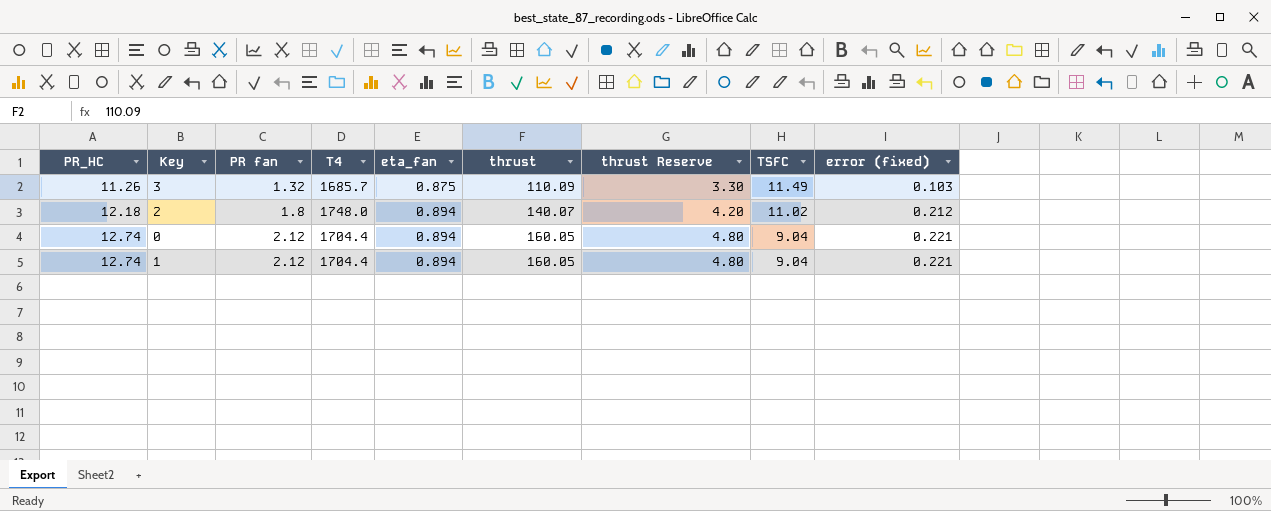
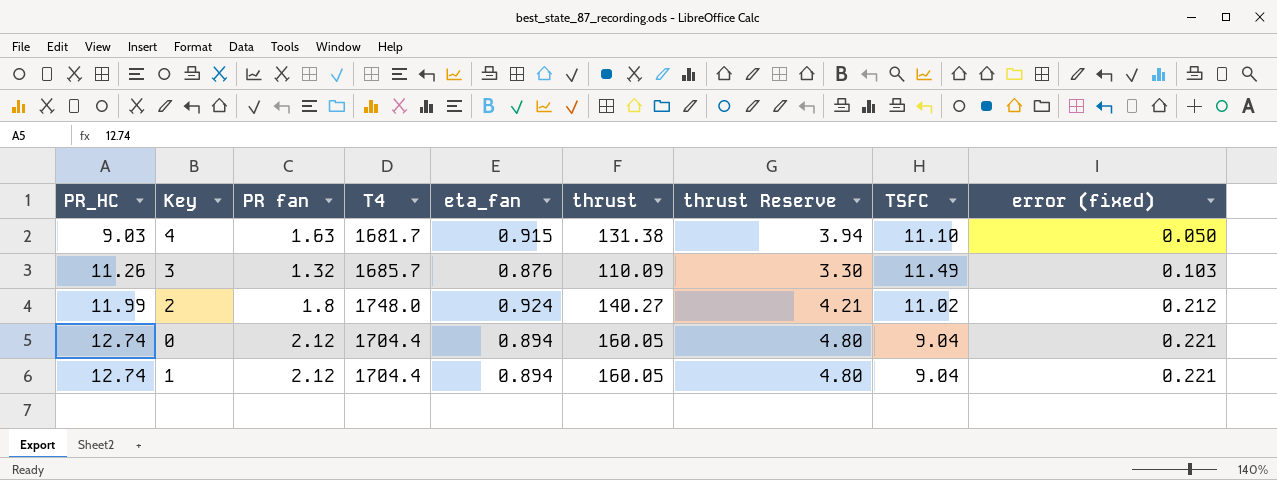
row 4: none -> 9.03 | 1.63 | 1681.7 | 0.915 | 131.38 | 3.94 | 11.10 | 0.050
3 | eta_fan: 0.875 -> 0.876
2 | PR_HC: 12.18 -> 11.99
2 | eta_fan: 0.894 -> 0.924
2 | thrust: 140.07 -> 140.27
2 | thrust Reserve: 4.20 -> 4.21

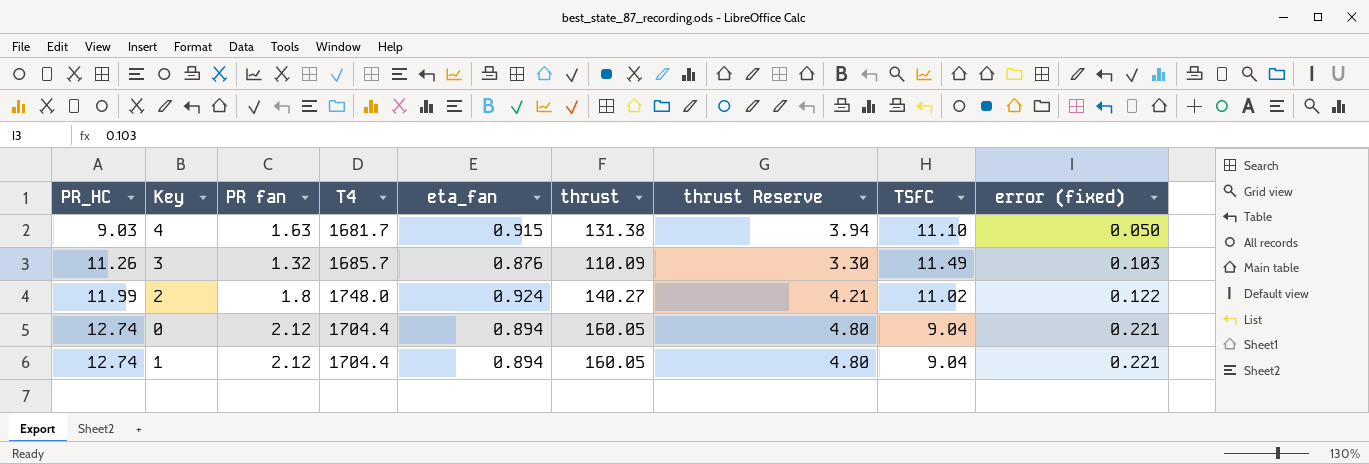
2 | error (fixed): 0.212 -> 0.122

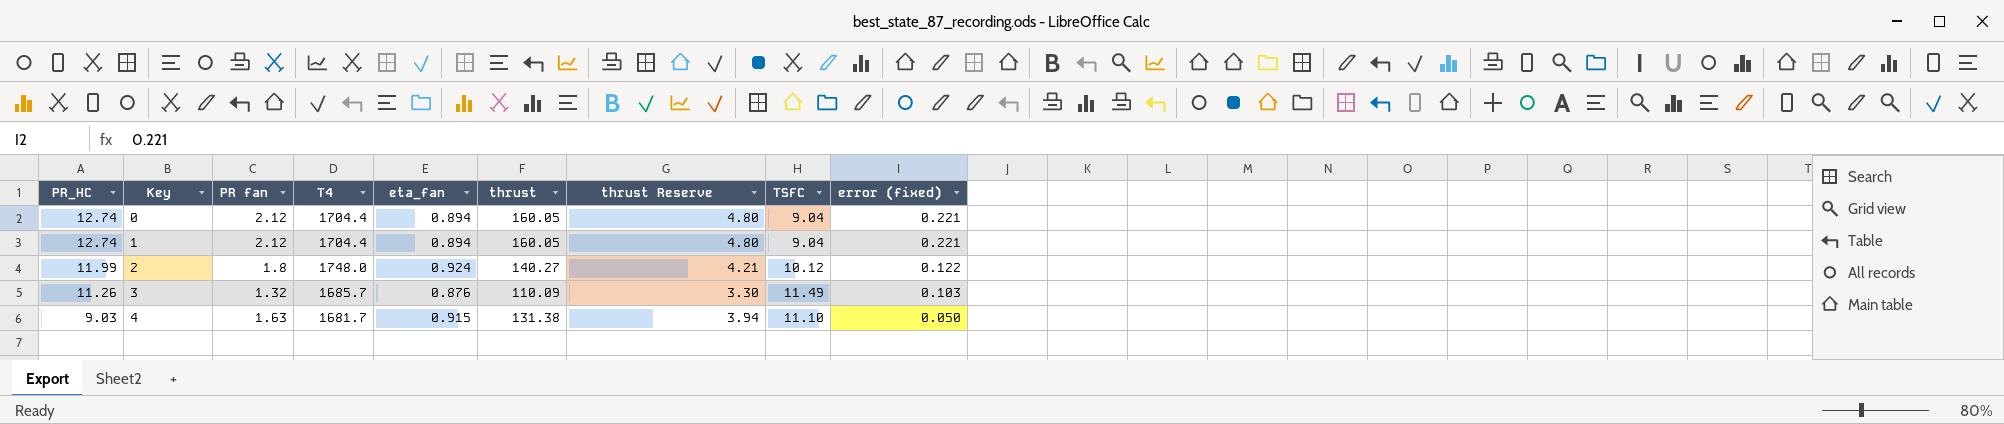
row order: PR_HC ascending -> PR_HC descending
2 | TSFC: 11.02 -> 10.12

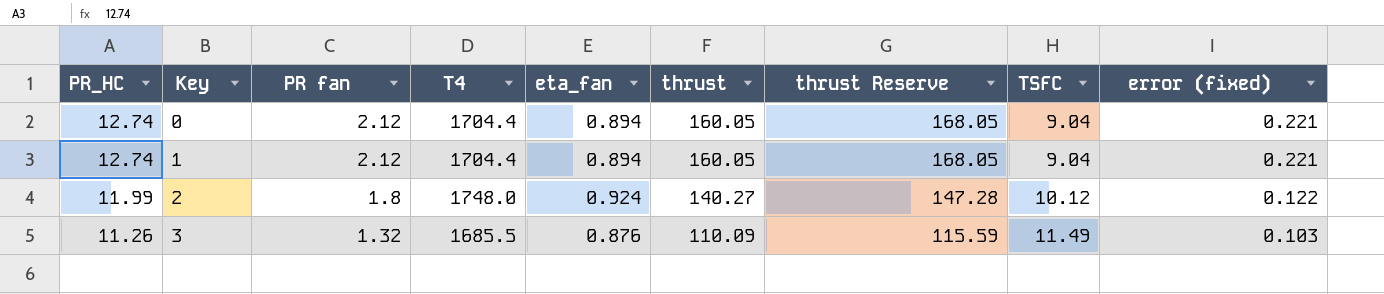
column thrust Reserve | formula: [thrust] * 0.03 -> [thrust] * 1.05
row 4: 9.03 | 1.63 | 1681.7 | 0.915 | 131.38 | 3.94 | 11.10 | 0.050 -> none
3 | T4: 1685.7 -> 1685.5

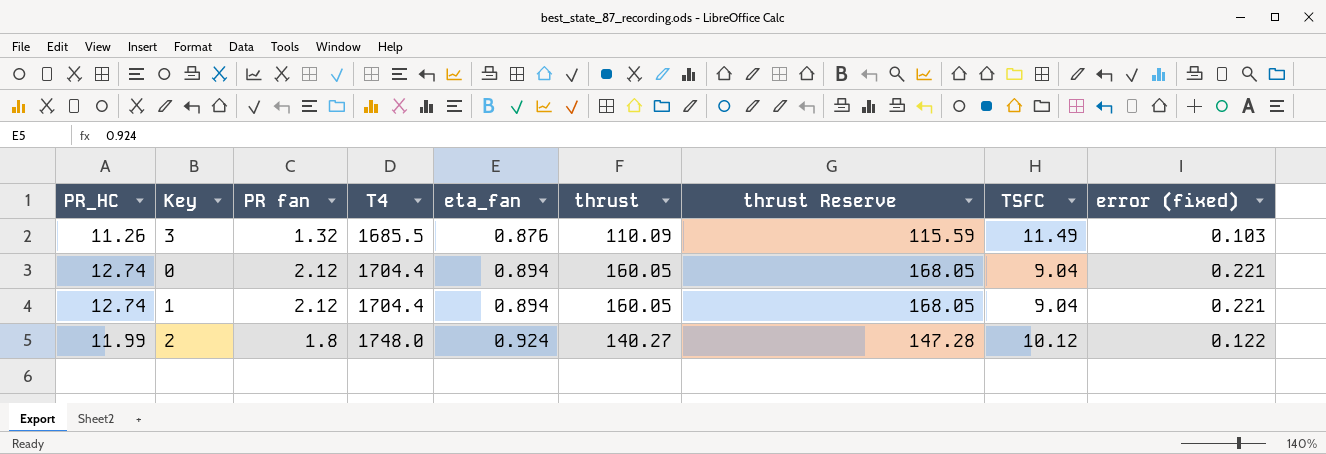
row order: PR_HC descending -> T4 ascending

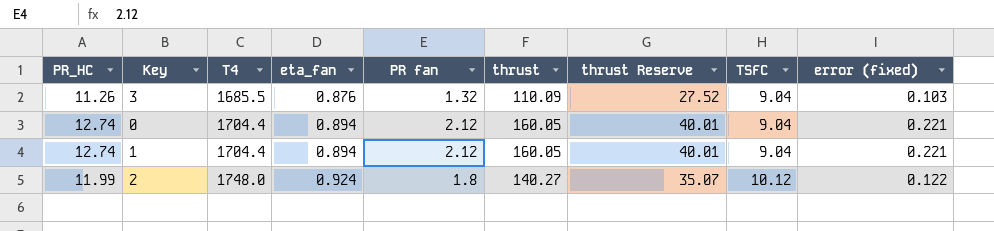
column PR fan | position: 3 -> 5
column thrust Reserve | formula: [thrust] * 1.05 -> [thrust] * 0.25
3 | TSFC: 11.49 -> 9.04

